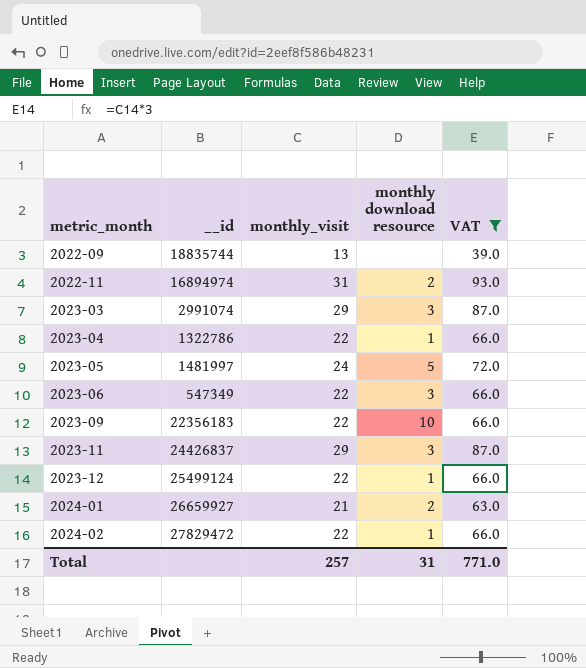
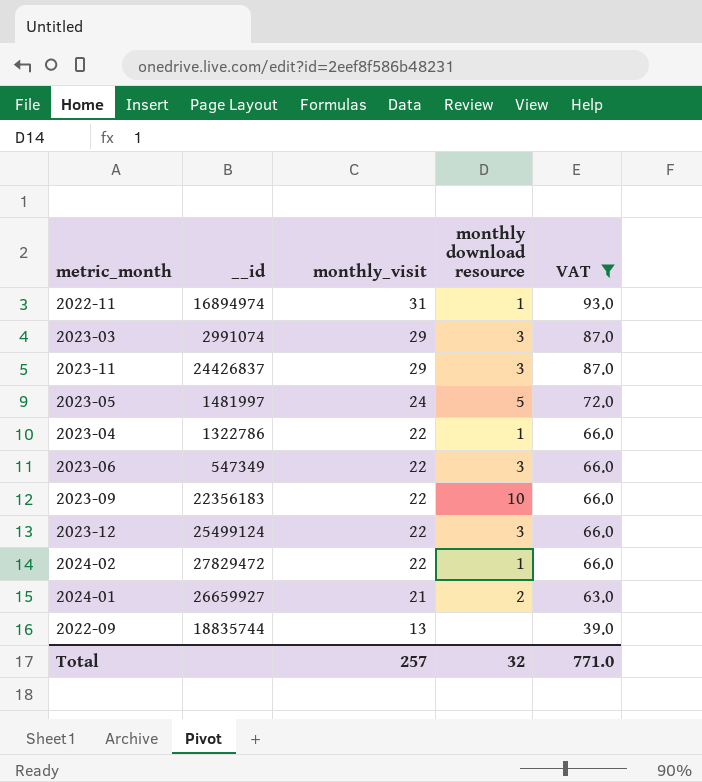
row order: metric_month ascending -> monthly_visit descending
2022-11 | monthly download resource: 2 -> 1
2023-12 | monthly download resource: 1 -> 3
Total | monthly download resource: 31 -> 32

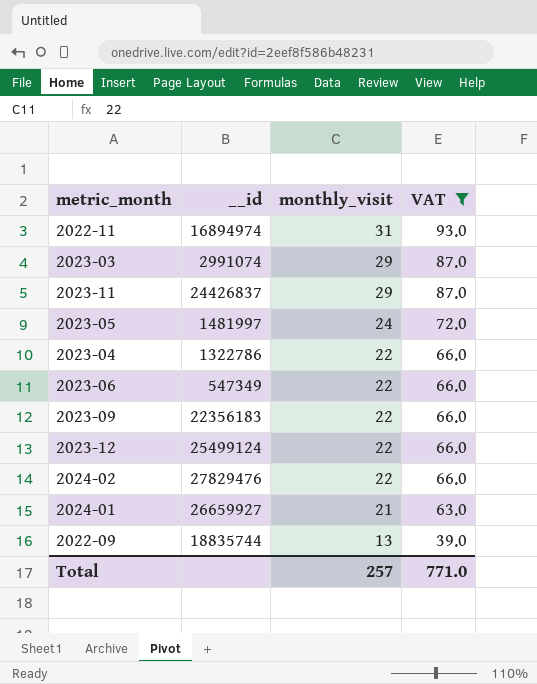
column monthly download resource | position: 4 -> none
2024-02 | __id: 27829472 -> 27829476

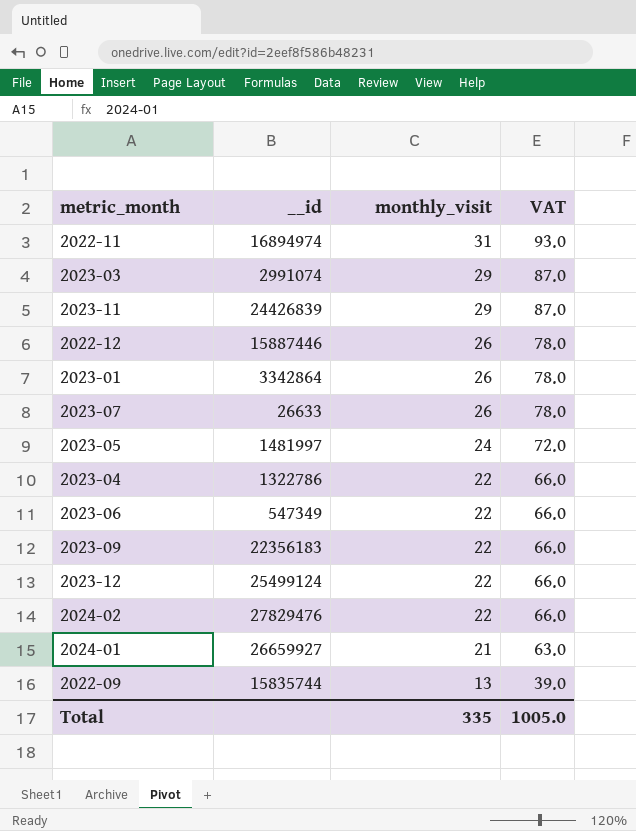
filter: VAT != 78.0 -> none
2023-11 | __id: 24426837 -> 24426839
2022-09 | __id: 18835744 -> 15835744
Total | monthly_visit: 257 -> 335
Total | VAT: 771.0 -> 1005.0

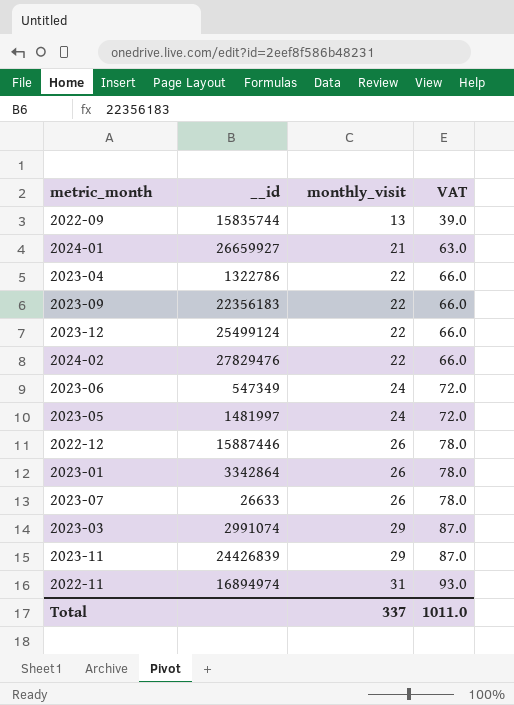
row order: monthly_visit descending -> monthly_visit ascending
2023-06 | monthly_visit: 22 -> 24
2023-06 | VAT: 66.0 -> 72.0
Total | monthly_visit: 335 -> 337
Total | VAT: 1005.0 -> 1011.0

